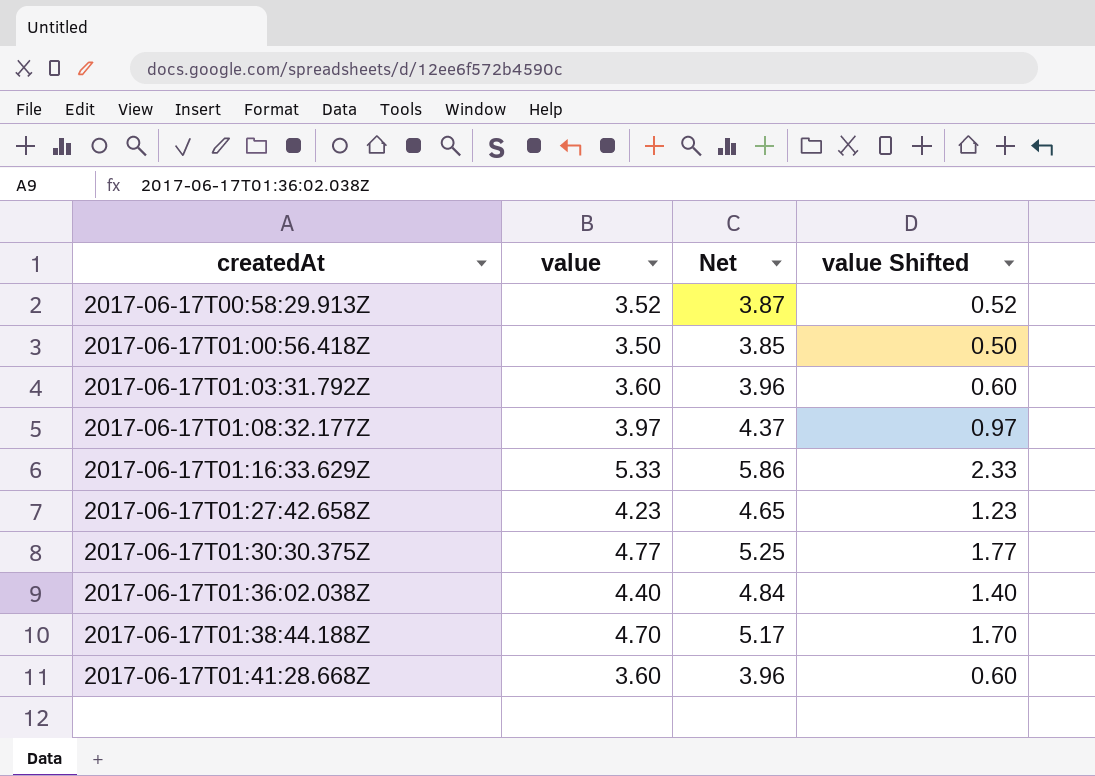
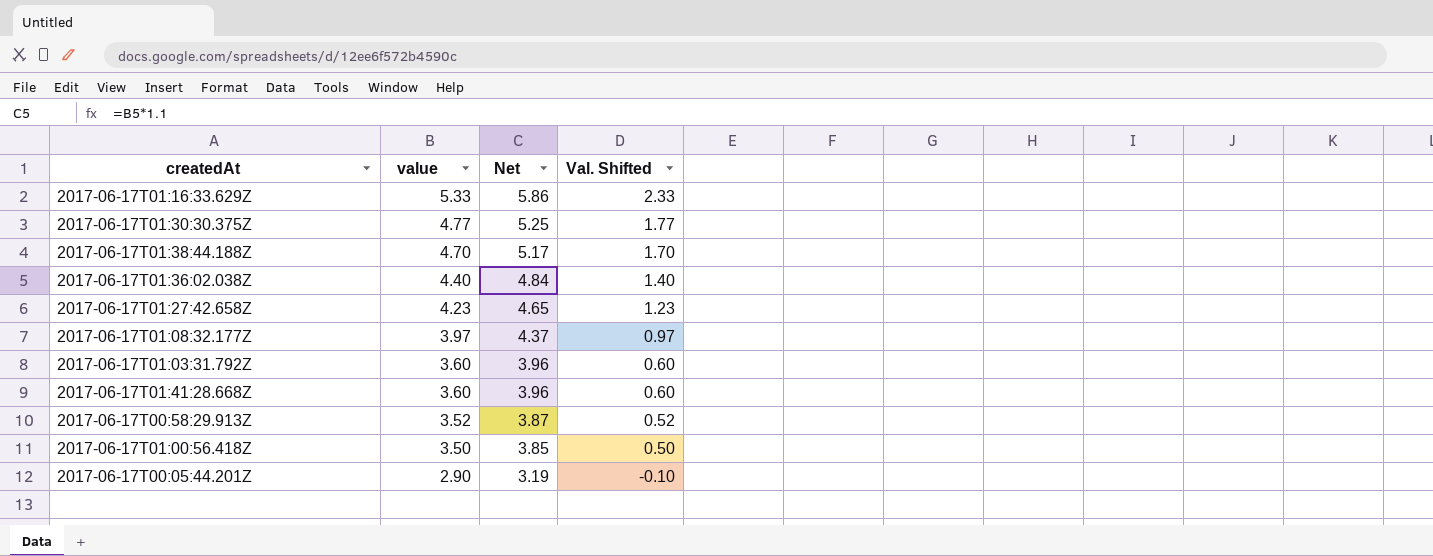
row order: createdAt ascending -> value descending
column name: value Shifted -> Val. Shifted
row 2017-06-17T00:05:44.201Z: none -> 2.90 | 3.19 | -0.10

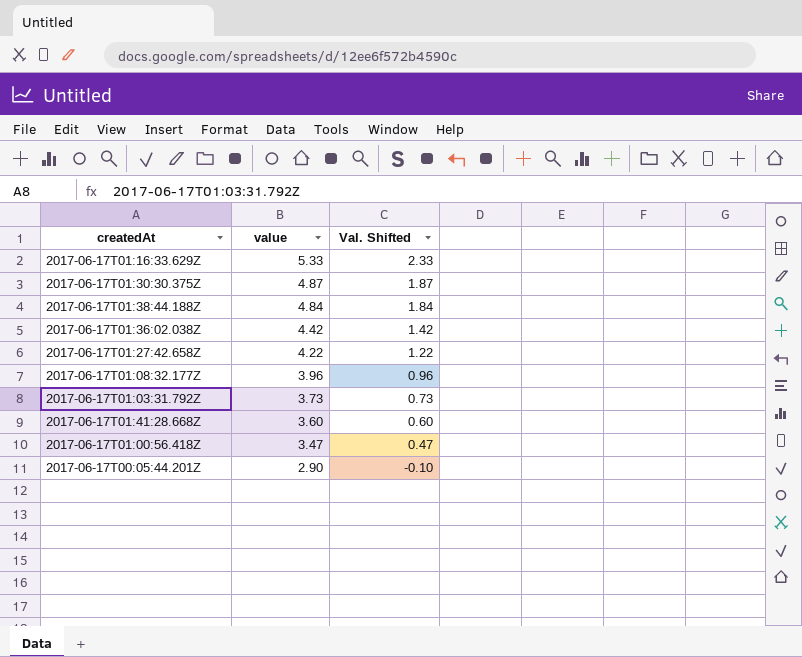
column Net | formula: [value] * 1.1 -> none
row 2017-06-17T00:58:29.913Z: 3.52 | 3.87 | 0.52 -> none
2017-06-17T01:30:30.375Z | value: 4.77 -> 4.87
2017-06-17T01:30:30.375Z | Val. Shifted: 1.77 -> 1.87
2017-06-17T01:38:44.188Z | value: 4.70 -> 4.84
2017-06-17T01:38:44.188Z | Val. Shifted: 1.70 -> 1.84
2017-06-17T01:36:02.038Z | value: 4.40 -> 4.42
2017-06-17T01:36:02.038Z | Val. Shifted: 1.40 -> 1.42
2017-06-17T01:27:42.658Z | value: 4.23 -> 4.22
2017-06-17T01:27:42.658Z | Val. Shifted: 1.23 -> 1.22
2017-06-17T01:08:32.177Z | value: 3.97 -> 3.96
2017-06-17T01:08:32.177Z | Val. Shifted: 0.97 -> 0.96
2017-06-17T01:03:31.792Z | value: 3.60 -> 3.73
2017-06-17T01:03:31.792Z | Val. Shifted: 0.60 -> 0.73
2017-06-17T01:00:56.418Z | value: 3.50 -> 3.47
2017-06-17T01:00:56.418Z | Val. Shifted: 0.50 -> 0.47

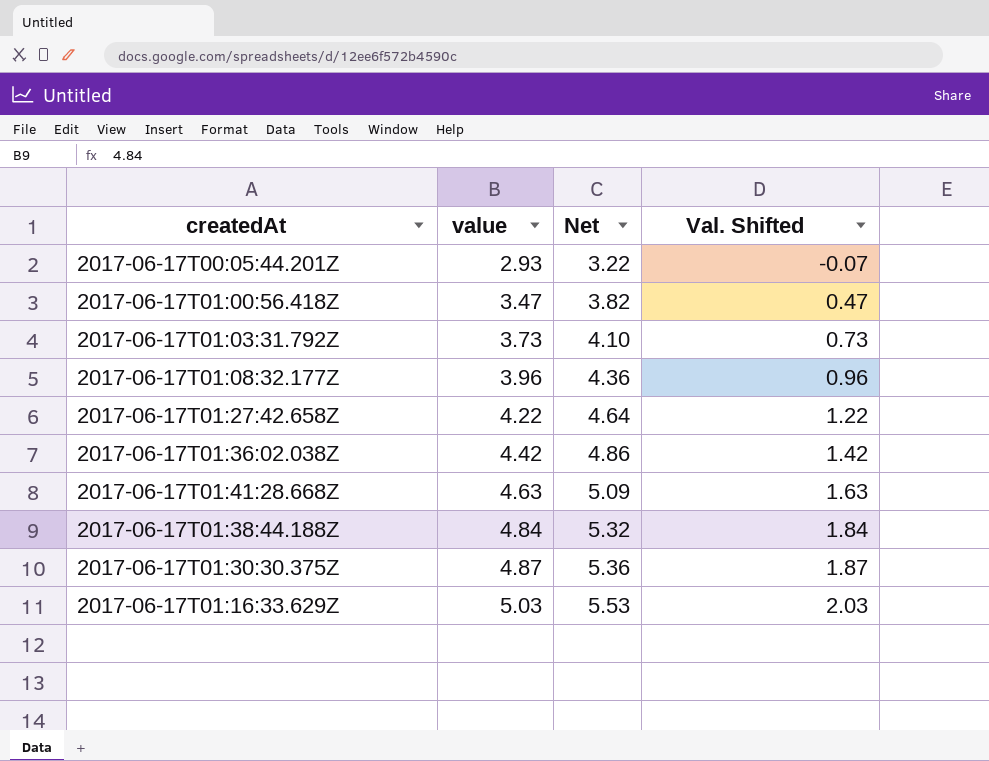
row order: value descending -> value ascending
column Net | formula: none -> [value] * 1.1
2017-06-17T00:05:44.201Z | value: 2.90 -> 2.93
2017-06-17T00:05:44.201Z | Val. Shifted: -0.10 -> -0.07
2017-06-17T01:41:28.668Z | value: 3.60 -> 4.63
2017-06-17T01:41:28.668Z | Val. Shifted: 0.60 -> 1.63
2017-06-17T01:16:33.629Z | value: 5.33 -> 5.03
2017-06-17T01:16:33.629Z | Val. Shifted: 2.33 -> 2.03

